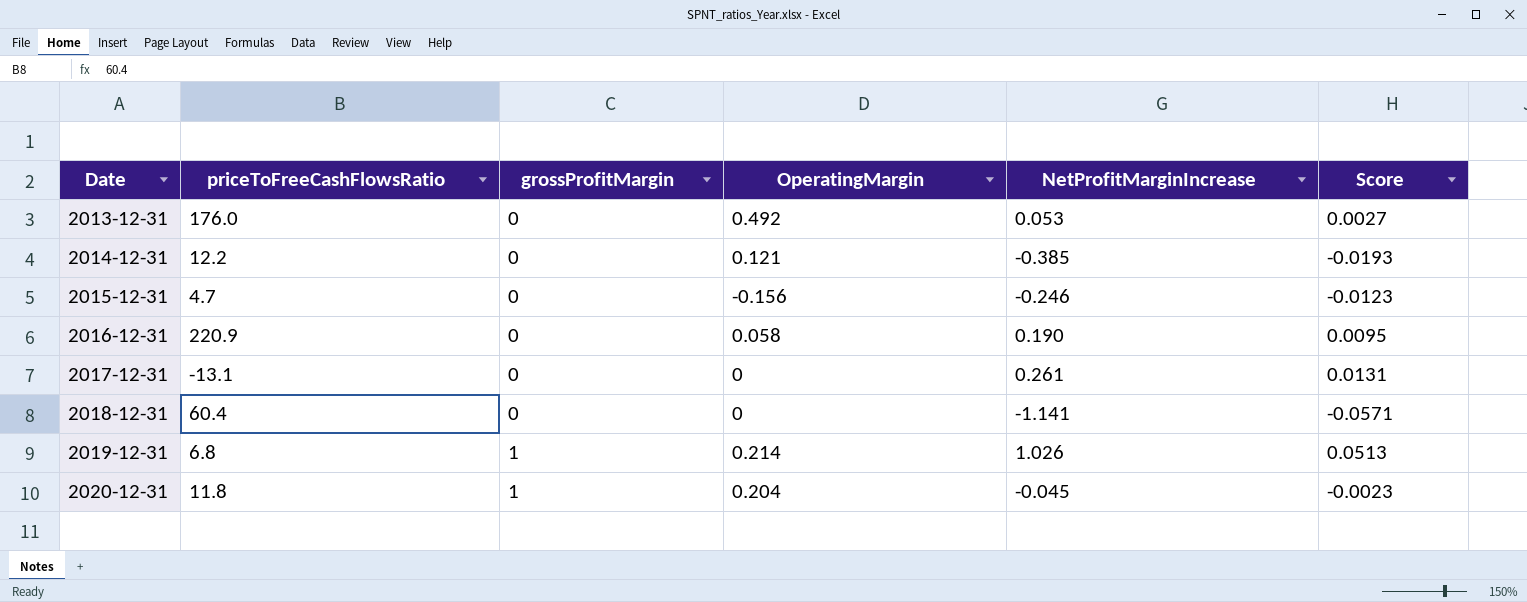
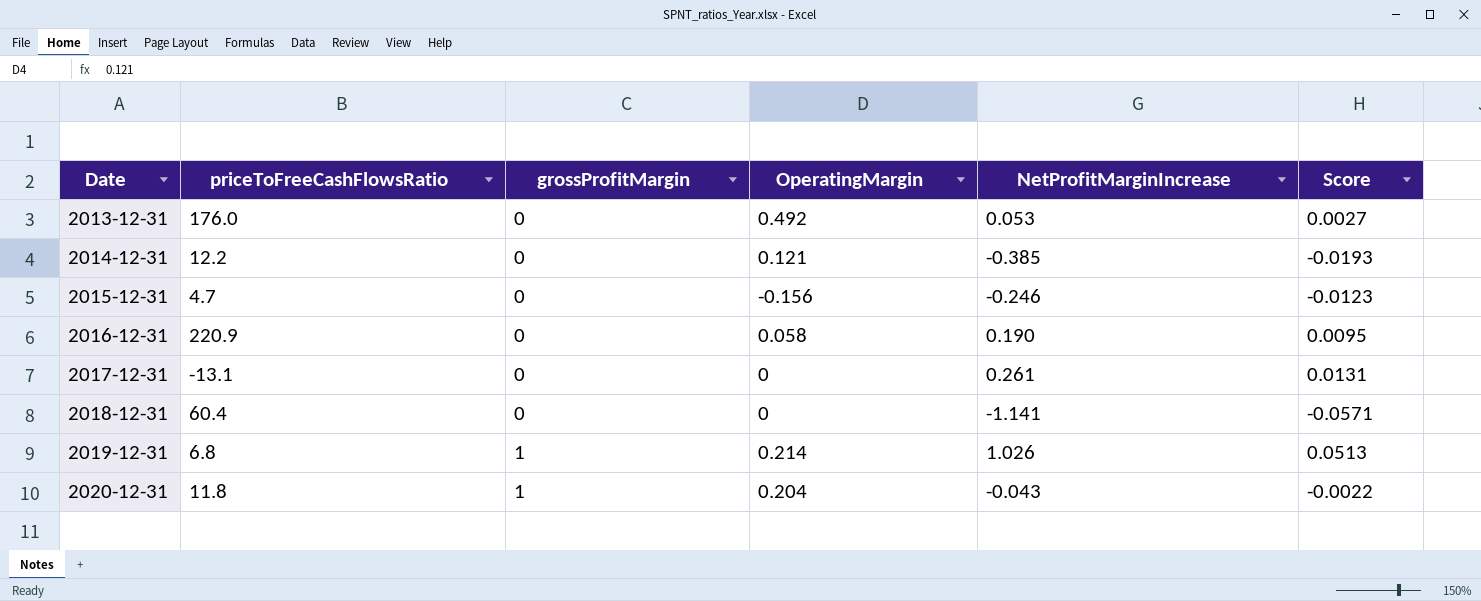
2020-12-31 | NetProfitMarginIncrease: -0.045 -> -0.043
2020-12-31 | Score: -0.0023 -> -0.0022

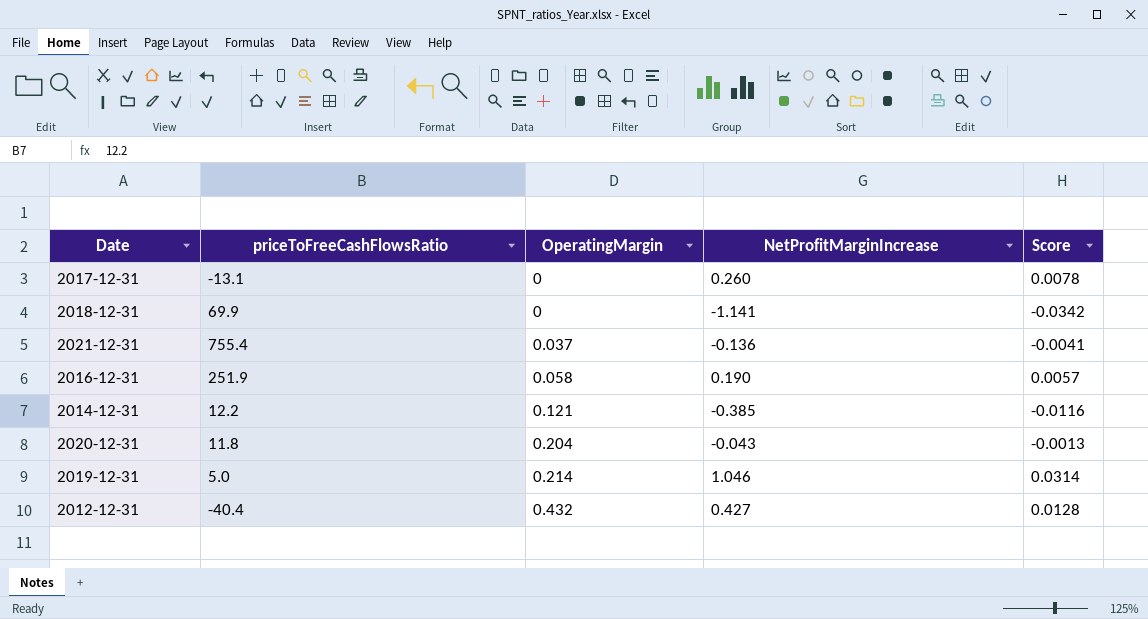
row order: Date ascending -> OperatingMargin ascending
column grossProfitMargin | position: 3 -> none
column Score | formula: [NetProfitMarginIncrease] * 0.05 -> [NetProfitMarginIncrease] * 0.03
row 2013-12-31: 176.0 | 0 | 0.492 | 0.053 | 0.0027 -> none
row 2015-12-31: 4.7 | 0 | -0.156 | -0.246 | -0.0123 -> none
2017-12-31 | NetProfitMarginIncrease: 0.261 -> 0.260
2018-12-31 | priceToFreeCashFlowsRatio: 60.4 -> 69.9
row 2021-12-31: none -> 755.4 | 0.037 | -0.136 | -0.0041
2016-12-31 | priceToFreeCashFlowsRatio: 220.9 -> 251.9
2019-12-31 | priceToFreeCashFlowsRatio: 6.8 -> 5.0
2019-12-31 | NetProfitMarginIncrease: 1.026 -> 1.046
row 2012-12-31: none -> -40.4 | 0.432 | 0.427 | 0.0128

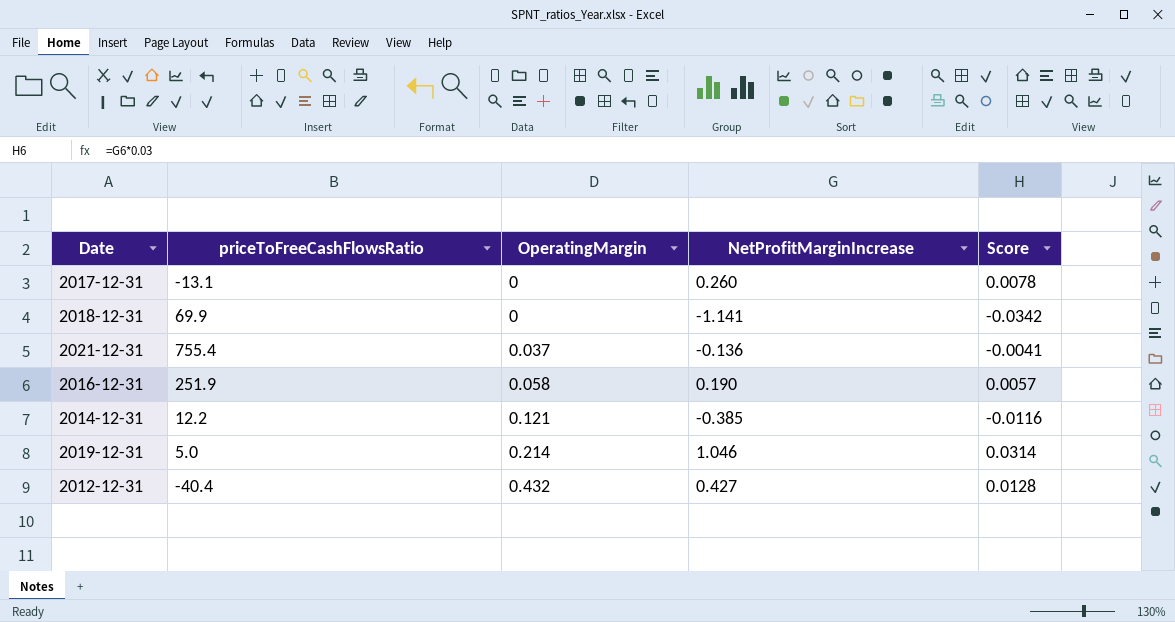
row 2020-12-31: 11.8 | 0.204 | -0.043 | -0.0013 -> none

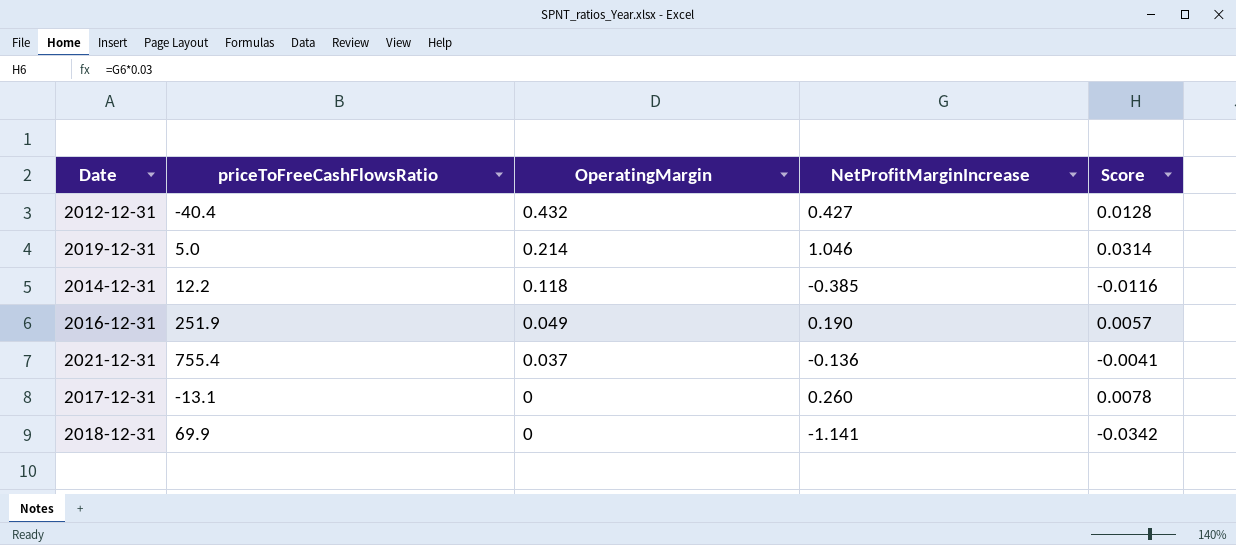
row order: OperatingMargin ascending -> OperatingMargin descending
2014-12-31 | OperatingMargin: 0.121 -> 0.118
2016-12-31 | OperatingMargin: 0.058 -> 0.049

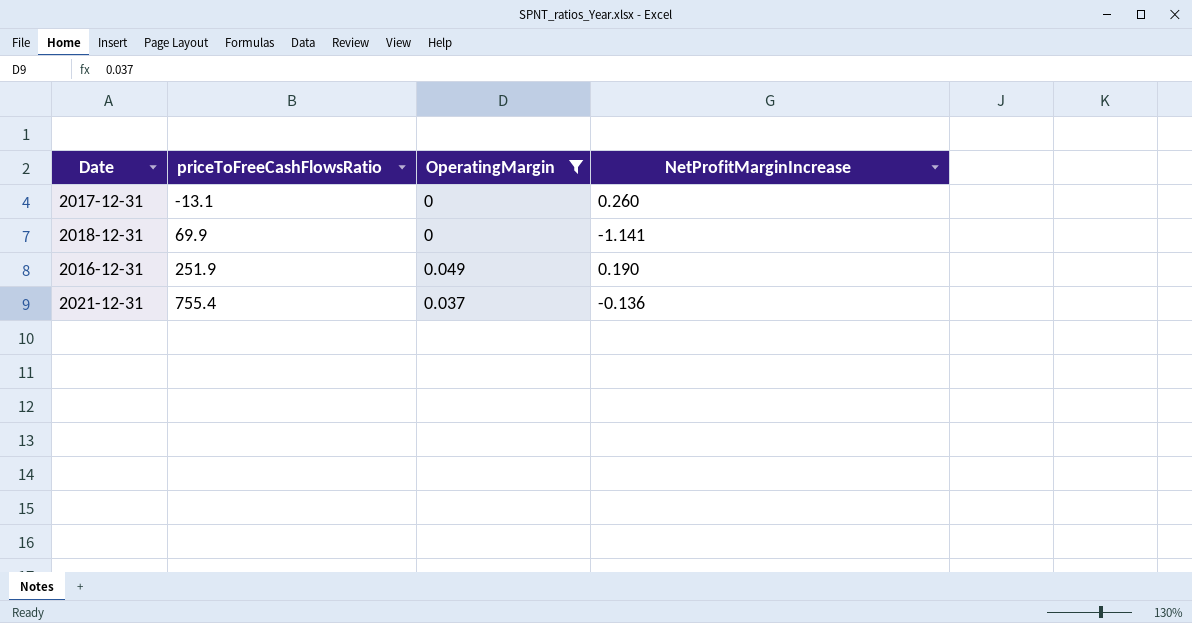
filter: none -> OperatingMargin <= 0.049
row order: OperatingMargin descending -> priceToFreeCashFlowsRatio ascending
column Score | formula: [NetProfitMarginIncrease] * 0.03 -> none

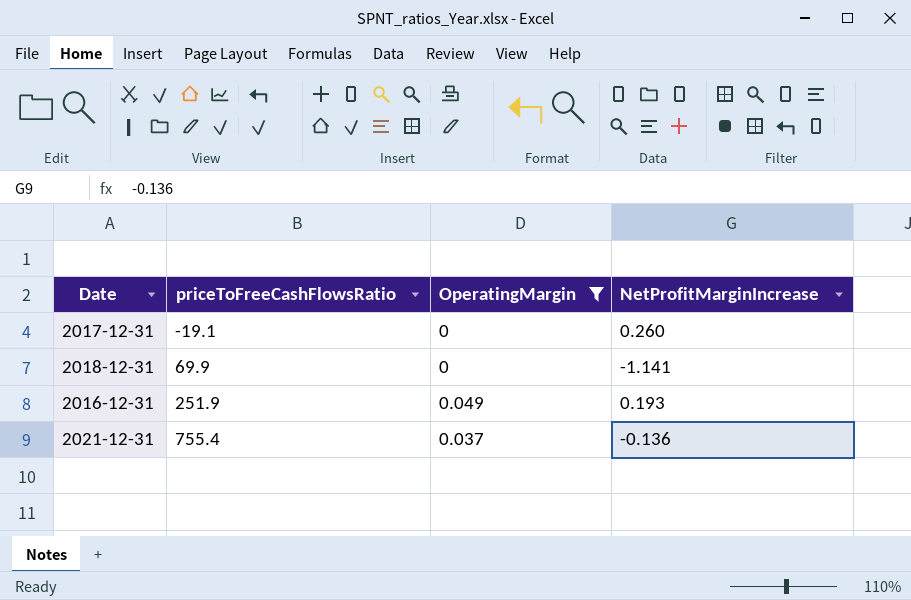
2017-12-31 | priceToFreeCashFlowsRatio: -13.1 -> -19.1
2016-12-31 | NetProfitMarginIncrease: 0.190 -> 0.193

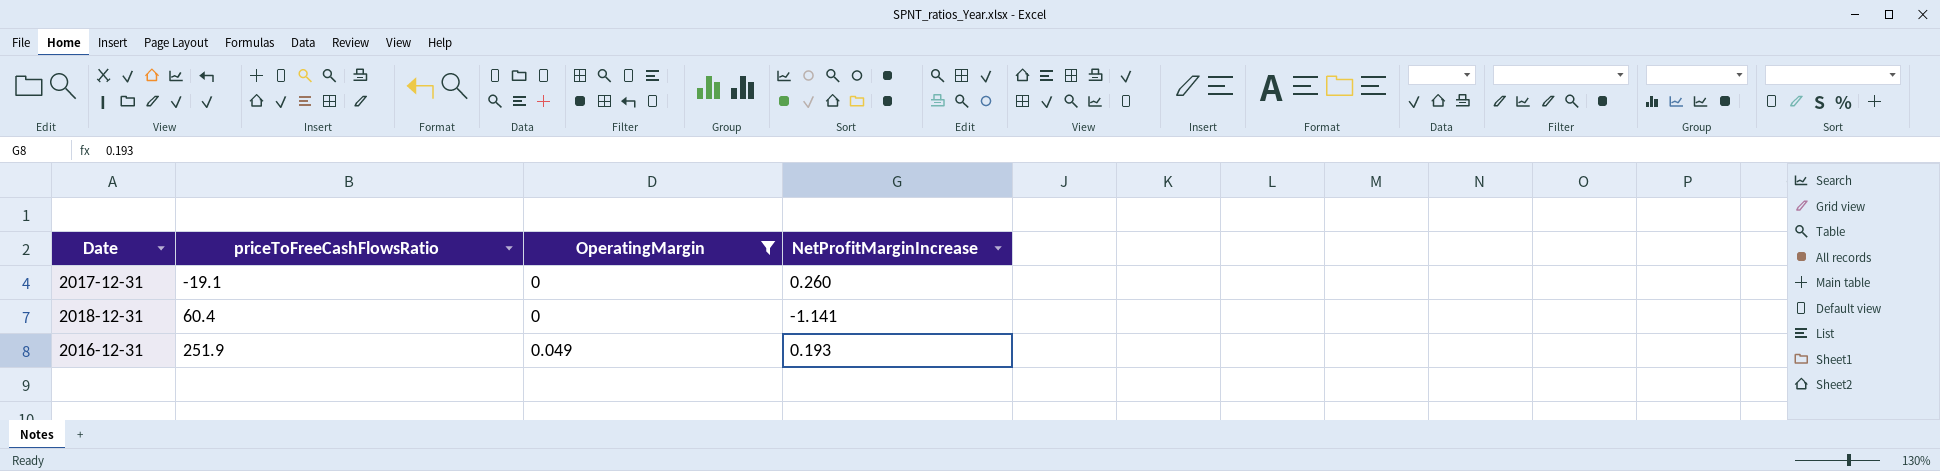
row 2021-12-31: 755.4 | 0.037 | -0.136 -> none
2018-12-31 | priceToFreeCashFlowsRatio: 69.9 -> 60.4

